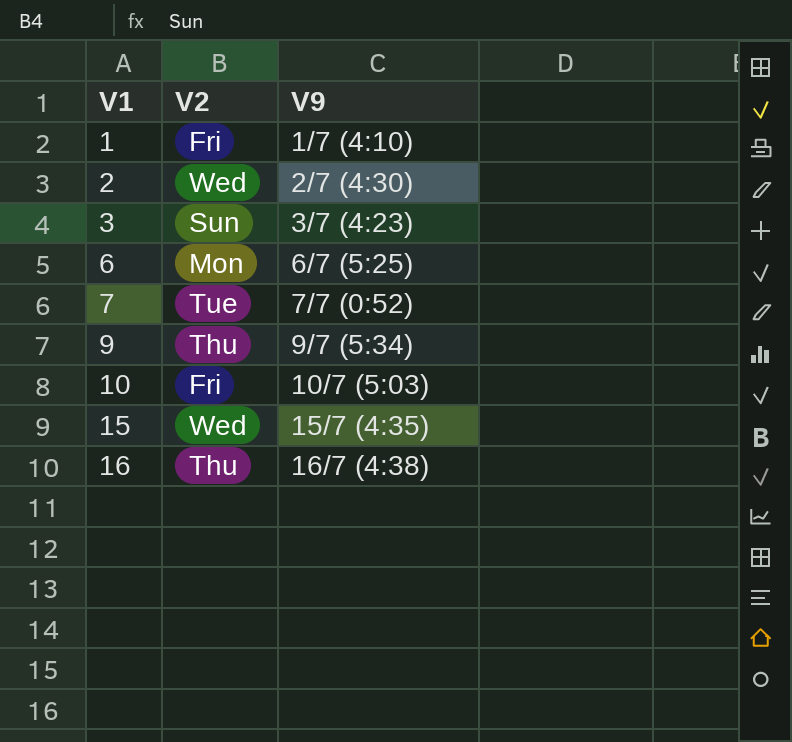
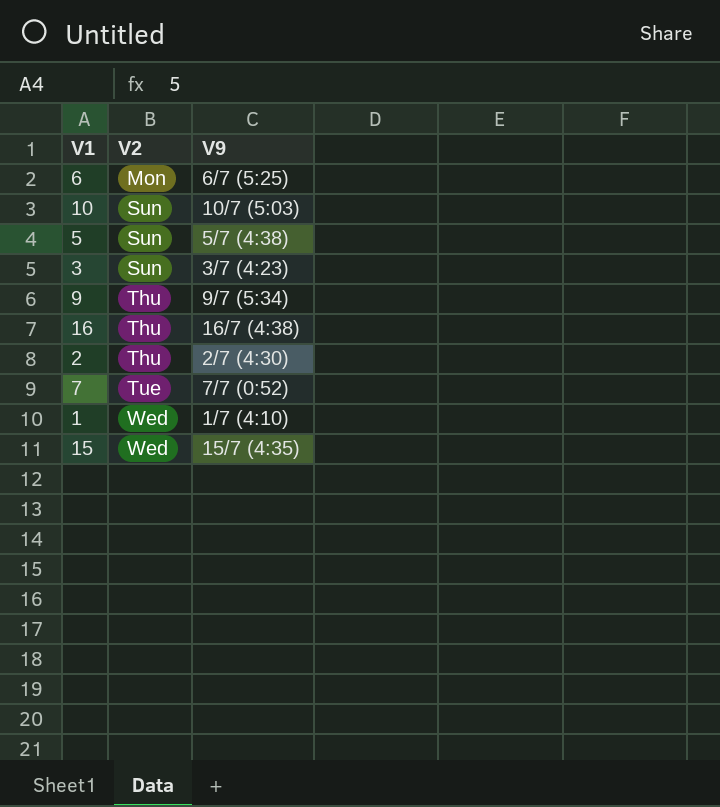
row order: V1 ascending -> V2 ascending
10 | V2: Fri -> Sun
row 5: none -> Sun | 5/7 (4:38)
2 | V2: Wed -> Thu
1 | V2: Fri -> Wed

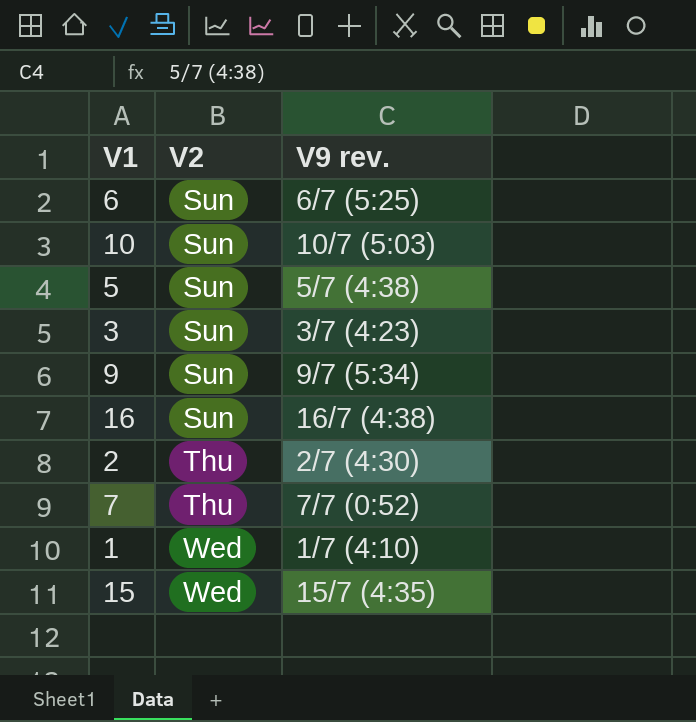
column name: V9 -> V9 rev.
6 | V2: Mon -> Sun
9 | V2: Thu -> Sun
16 | V2: Thu -> Sun
7 | V2: Tue -> Thu

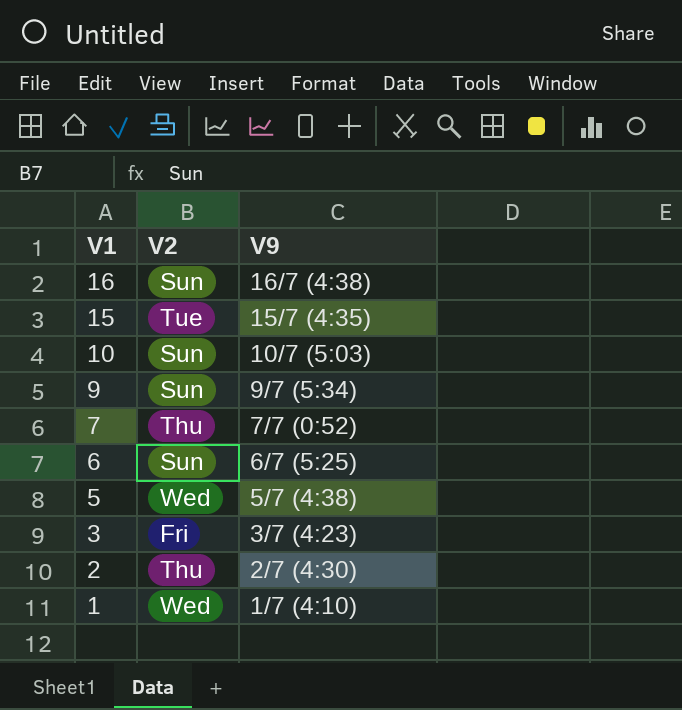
row order: V2 ascending -> V1 descending
column name: V9 rev. -> V9
15 | V2: Wed -> Tue
5 | V2: Sun -> Wed
3 | V2: Sun -> Fri

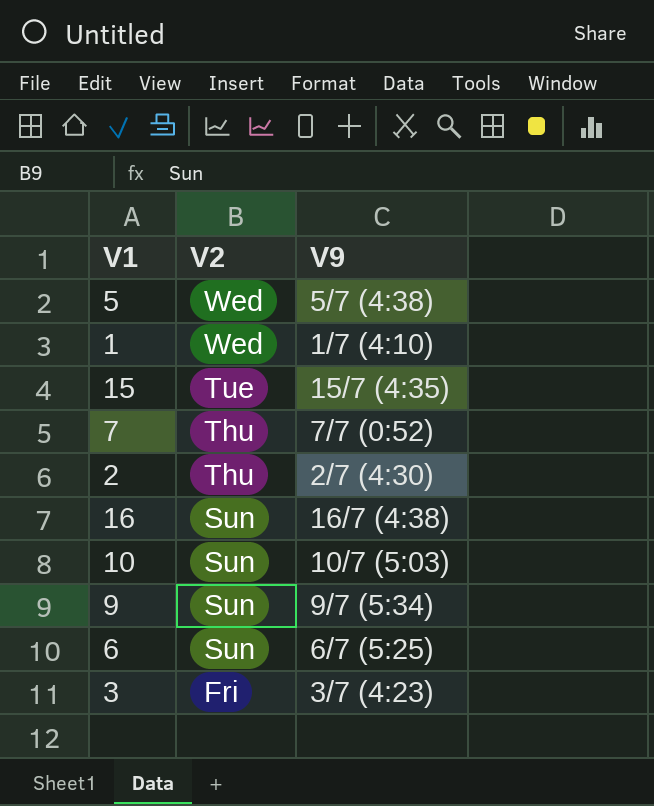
row order: V1 descending -> V2 descending

